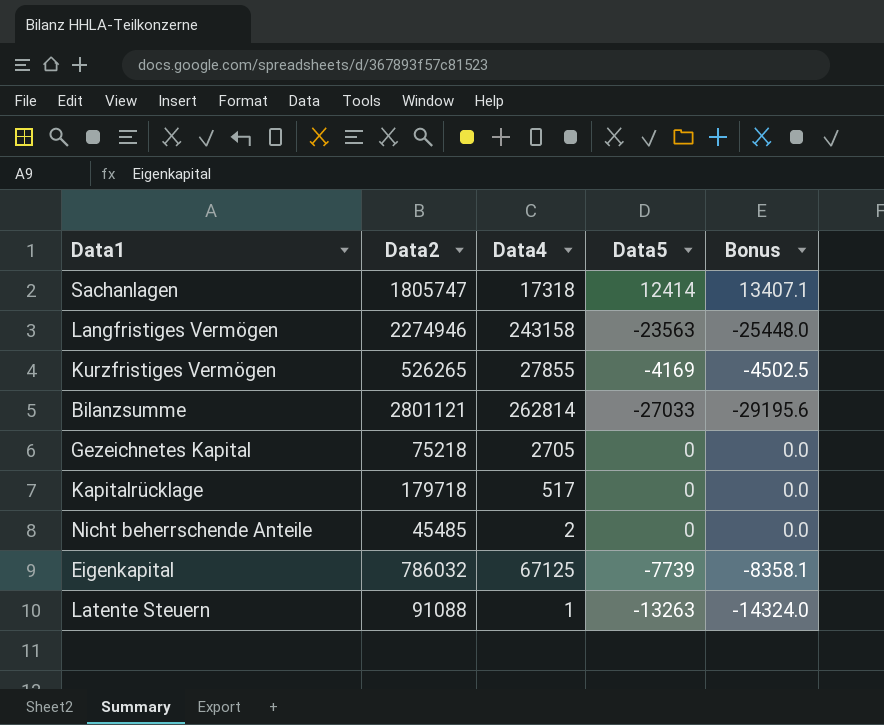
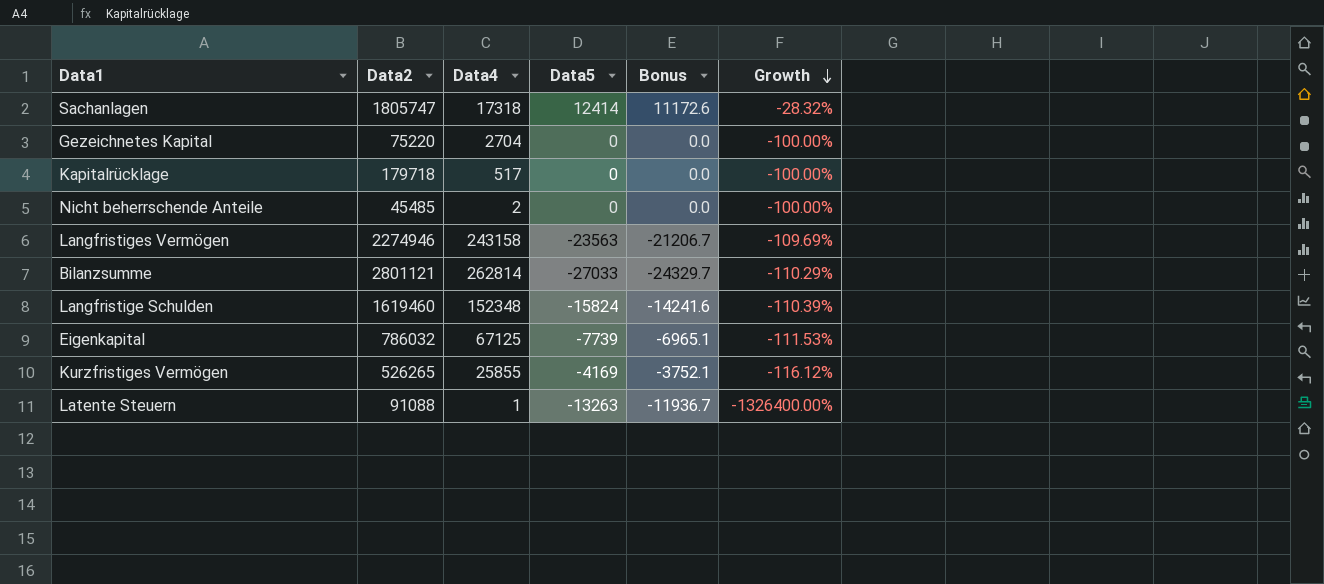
row order: none -> Growth descending
column Bonus | formula: [Data5] * 1.08 -> [Data5] * 0.9
column Growth | formula: none -> ([Data5] - [Data4]) / [Data4]
Gezeichnetes Kapital | Data2: 75218 -> 75220
Gezeichnetes Kapital | Data4: 2705 -> 2704
row Langfristige Schulden: none -> 1619460 | 152348 | -15824 | -14241.6 | -110.39%
Kurzfristiges Vermögen | Data4: 27855 -> 25855

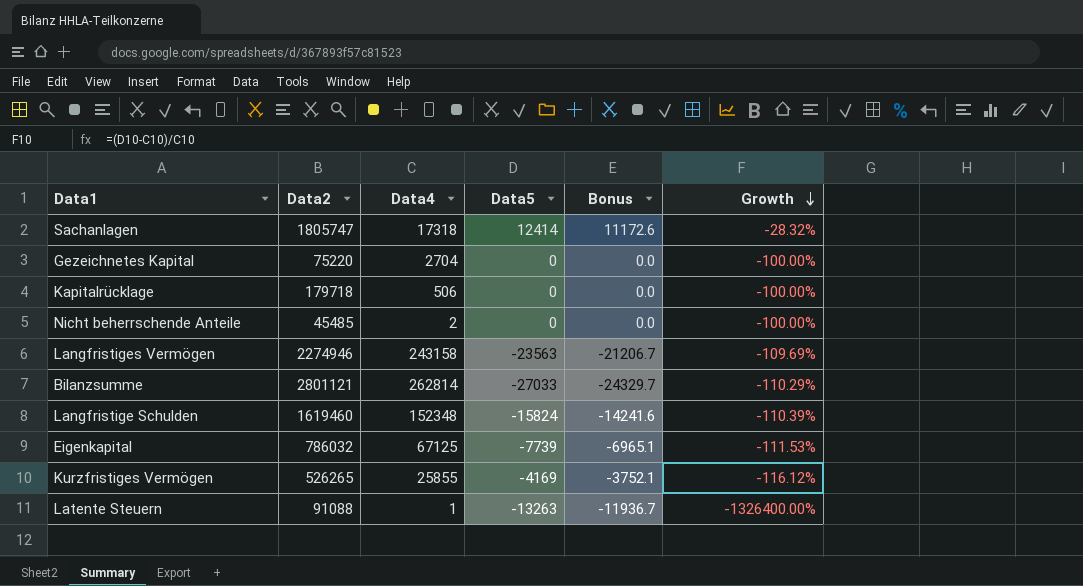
Kapitalrücklage | Data4: 517 -> 506

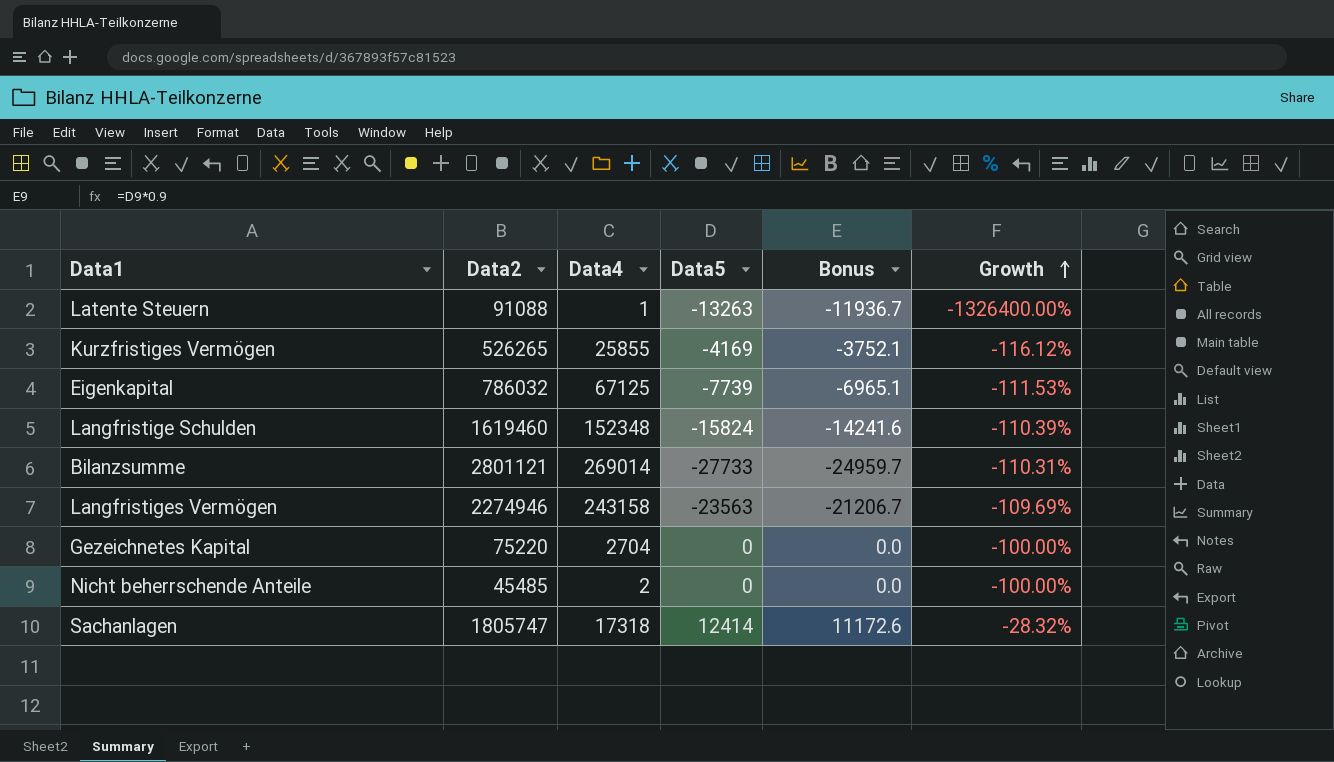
row order: Growth descending -> Growth ascending
row Kapitalrücklage: 179718 | 506 | 0 | 0.0 | -100.00% -> none
Bilanzsumme | Data4: 262814 -> 269014
Bilanzsumme | Data5: -27033 -> -27733
Bilanzsumme | Bonus: -24329.7 -> -24959.7
Bilanzsumme | Growth: -110.29% -> -110.31%

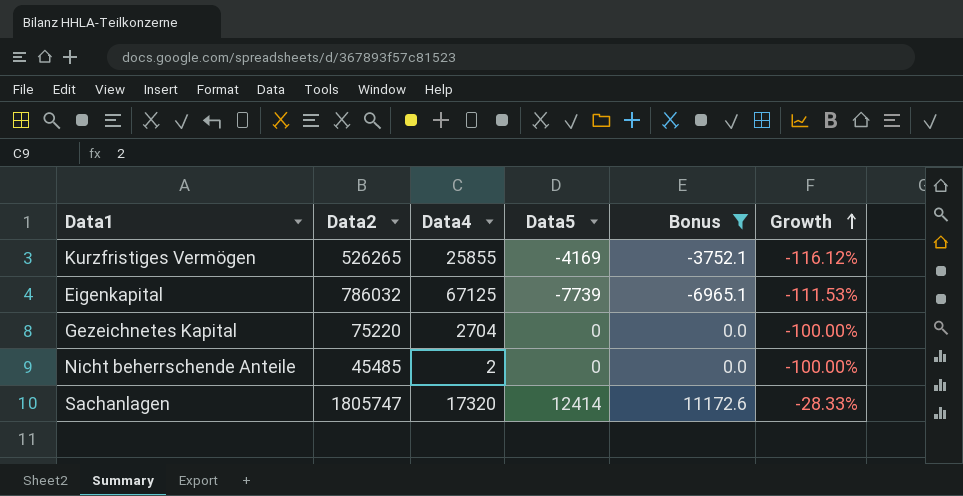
filter: none -> Bonus >= -6965.1
Sachanlagen | Data4: 17318 -> 17320
Sachanlagen | Growth: -28.32% -> -28.33%

